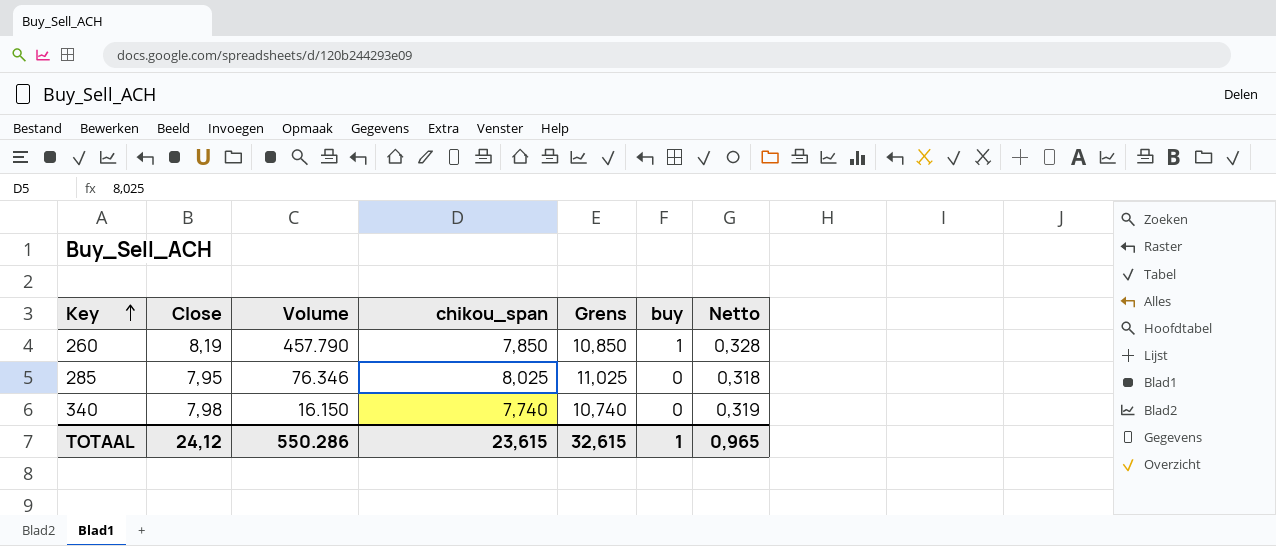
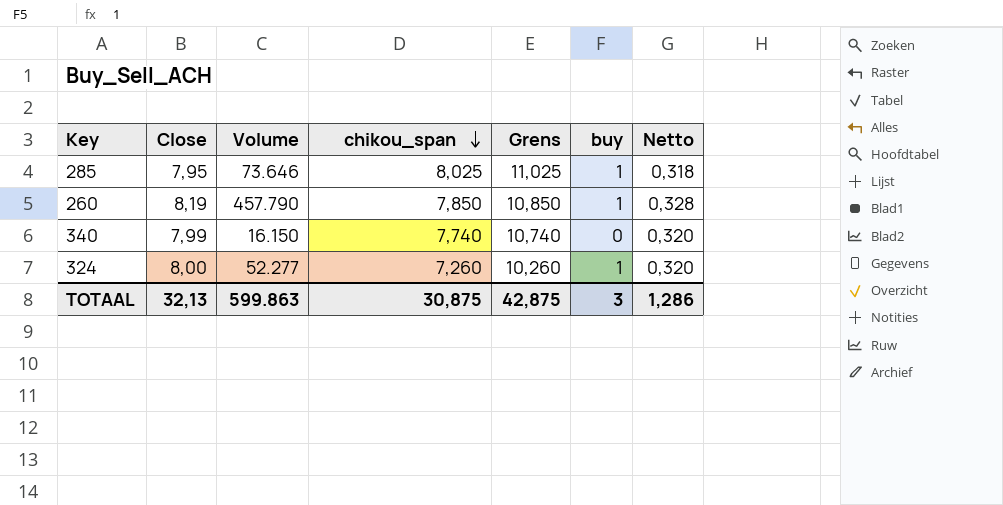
row order: Key ascending -> chikou_span descending
285 | Volume: 76.346 -> 73.646
285 | buy: 0 -> 1
340 | Close: 7,98 -> 7,99
340 | Netto: 0,319 -> 0,320
row 324: none -> 8,00 | 52.277 | 7,260 | 10,260 | 1 | 0,320
TOTAAL | Close: 24,12 -> 32,13
TOTAAL | Volume: 550.286 -> 599.863
TOTAAL | chikou_span: 23,615 -> 30,875
TOTAAL | Grens: 32,615 -> 42,875
TOTAAL | buy: 1 -> 3
TOTAAL | Netto: 0,965 -> 1,286

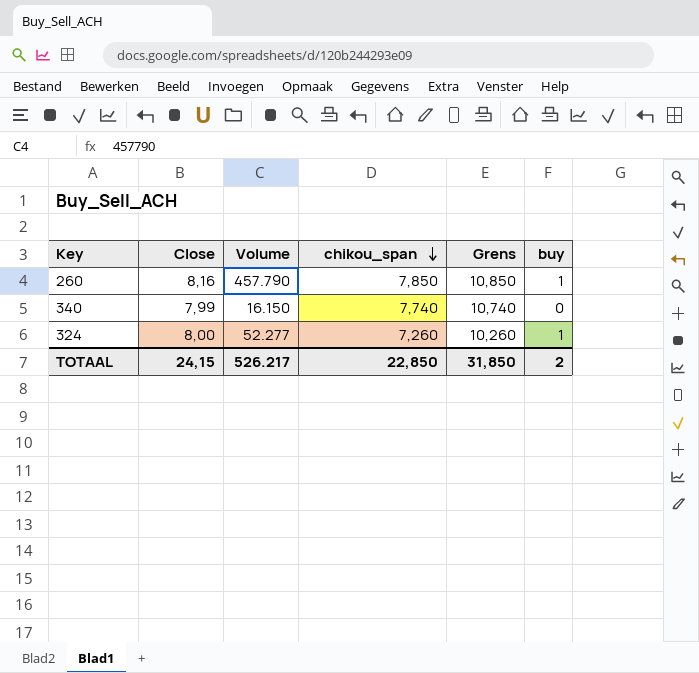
column Netto | formula: [Close] * 0,04 -> none
row 285: 7,95 | 73.646 | 8,025 | 11,025 | 1 | 0,318 -> none
260 | Close: 8,19 -> 8,16
TOTAAL | Close: 32,13 -> 24,15
TOTAAL | Volume: 599.863 -> 526.217
TOTAAL | chikou_span: 30,875 -> 22,850
TOTAAL | Grens: 42,875 -> 31,850
TOTAAL | buy: 3 -> 2

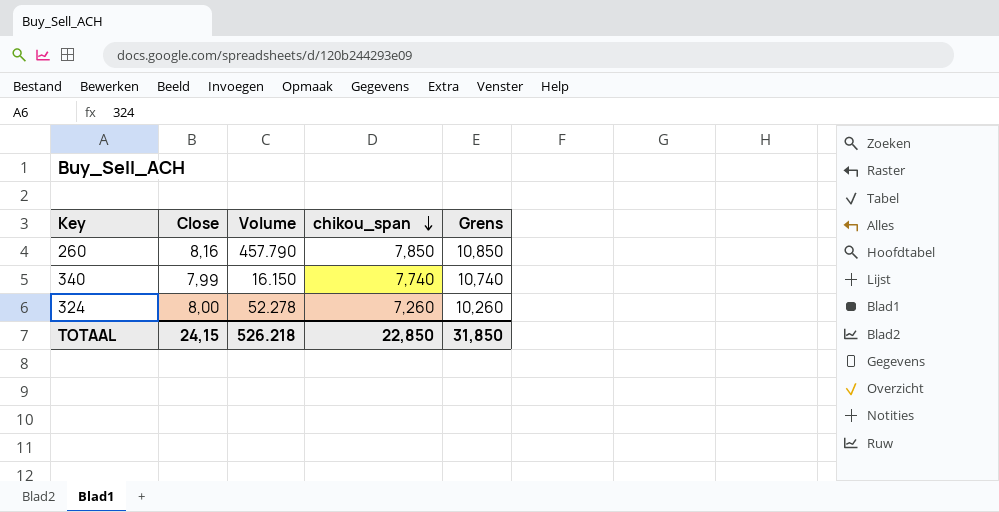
column buy | position: 6 -> none
324 | Volume: 52.277 -> 52.278
TOTAAL | Volume: 526.217 -> 526.218

